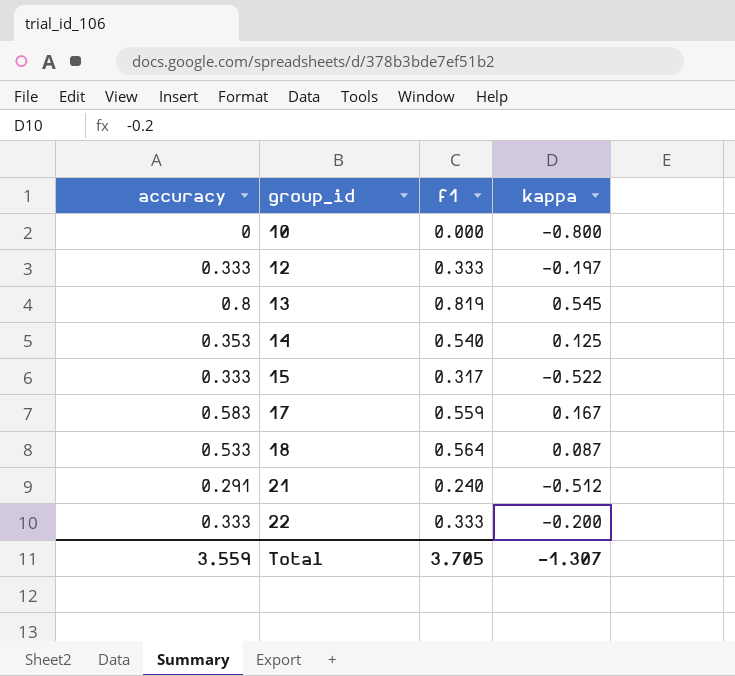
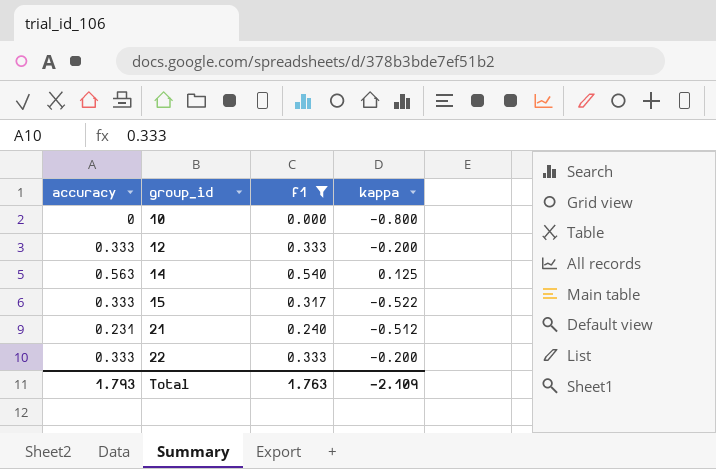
filter: none -> f1 <= 0.540
12 | kappa: -0.197 -> -0.200
14 | accuracy: 0.353 -> 0.563
21 | accuracy: 0.291 -> 0.231
Total | accuracy: 3.559 -> 1.793
Total | f1: 3.705 -> 1.763
Total | kappa: -1.307 -> -2.109

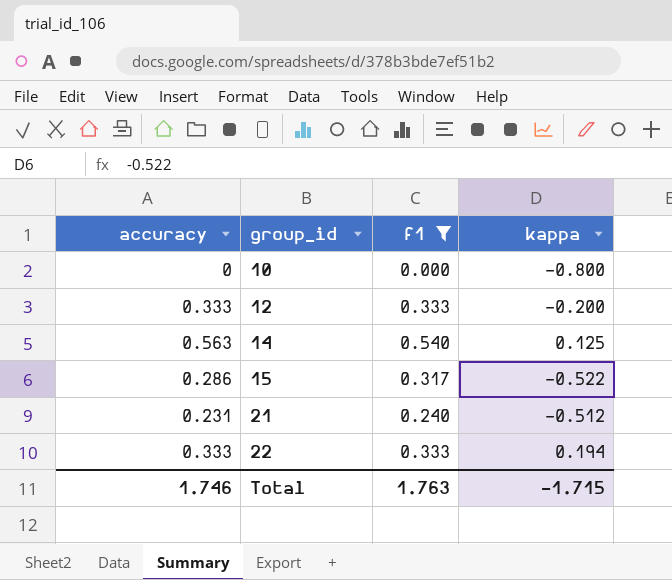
15 | accuracy: 0.333 -> 0.286
22 | kappa: -0.200 -> 0.194
Total | accuracy: 1.793 -> 1.746
Total | kappa: -2.109 -> -1.715

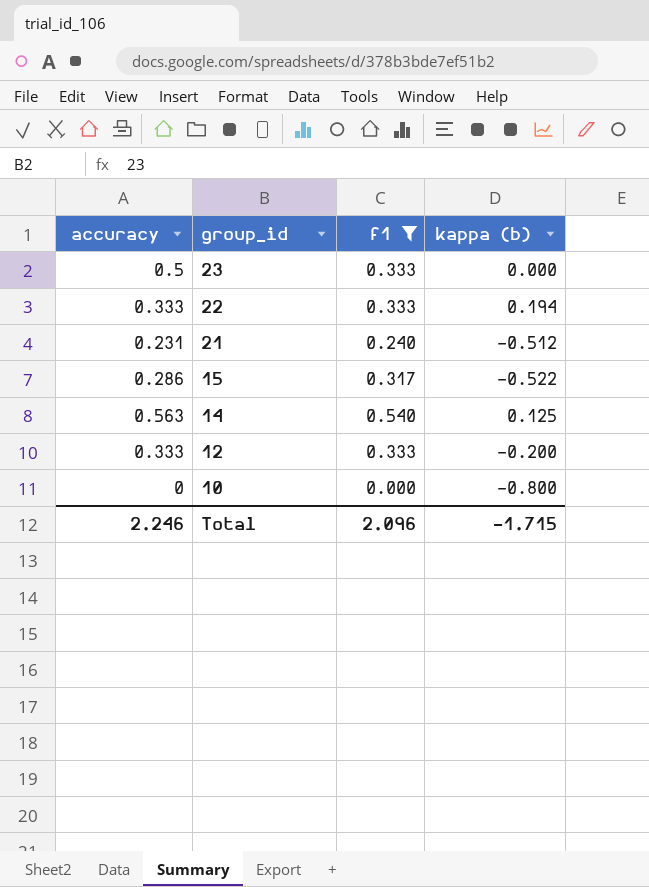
row order: group_id ascending -> group_id descending
column name: kappa -> kappa (b)
row 23: none -> 0.5 | 0.333 | 0.000
Total | accuracy: 1.746 -> 2.246
Total | f1: 1.763 -> 2.096

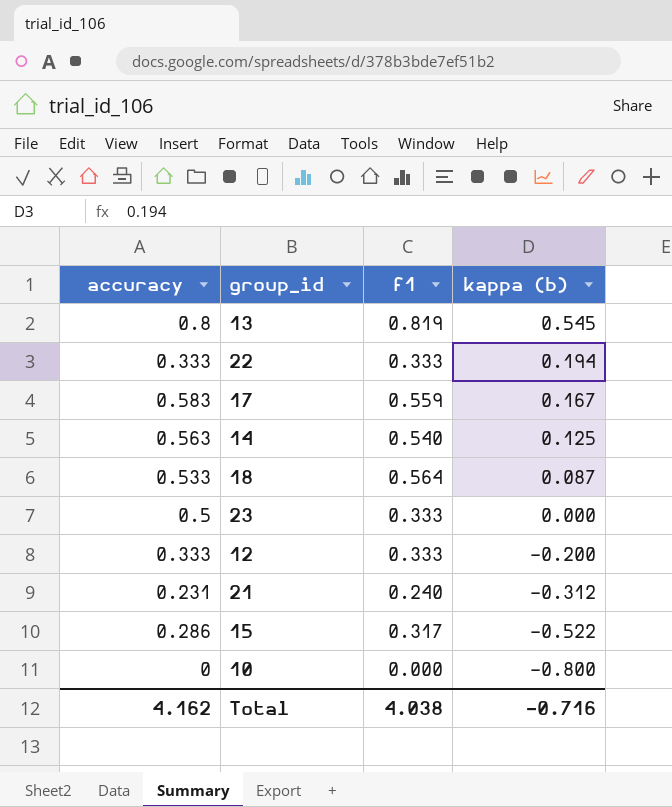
filter: f1 <= 0.540 -> none
row order: group_id descending -> kappa (b) descending
21 | kappa (b): -0.512 -> -0.312
Total | accuracy: 2.246 -> 4.162
Total | f1: 2.096 -> 4.038
Total | kappa (b): -1.715 -> -0.716

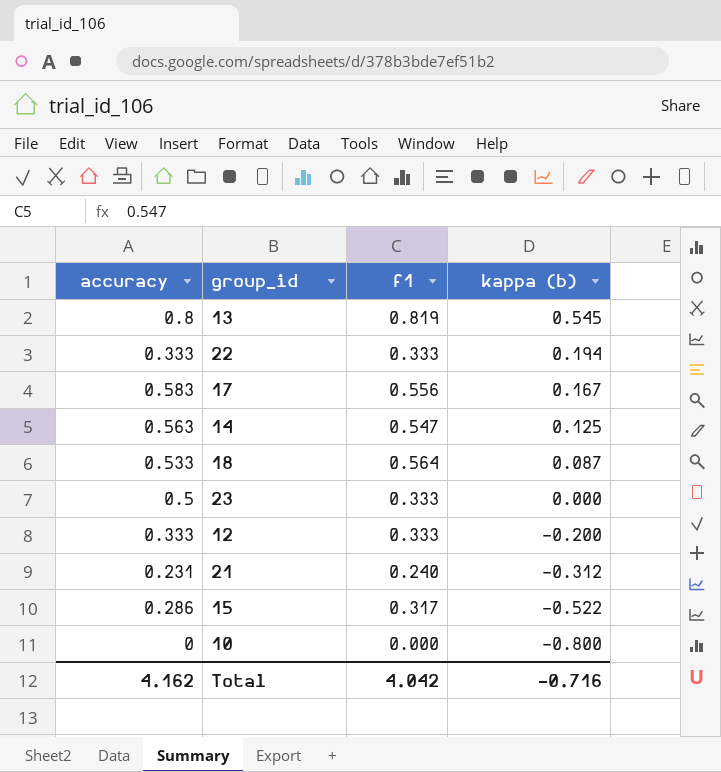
17 | f1: 0.559 -> 0.556
14 | f1: 0.540 -> 0.547
Total | f1: 4.038 -> 4.042

